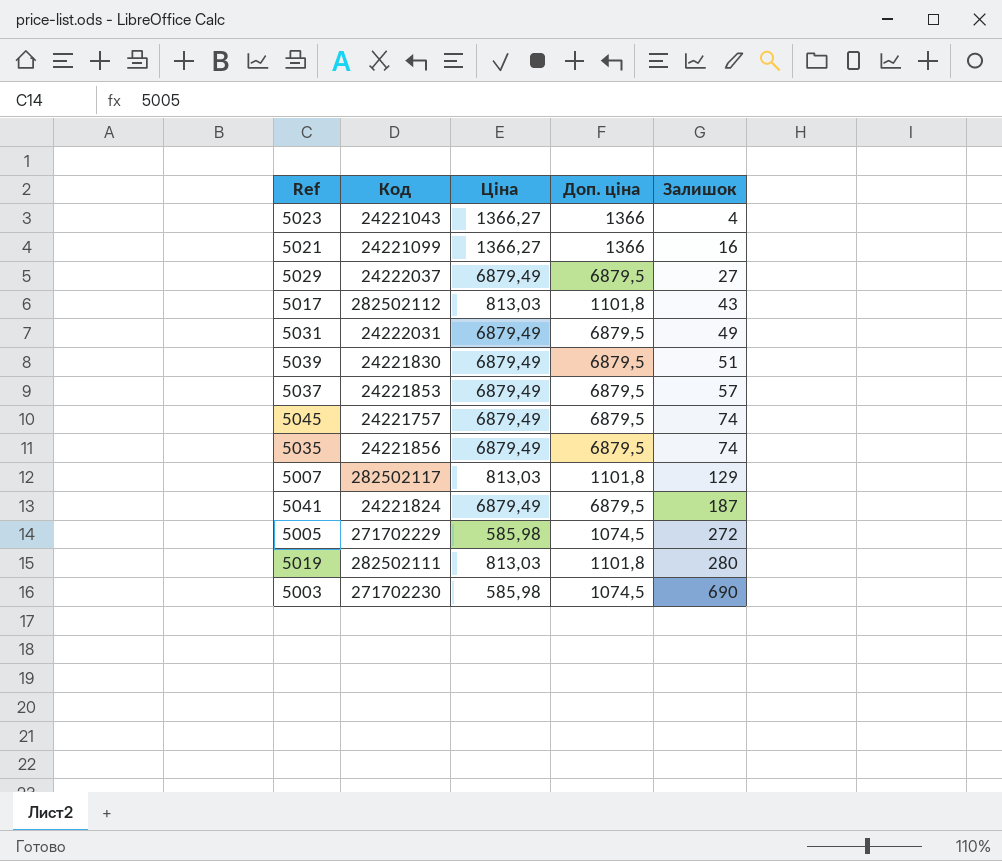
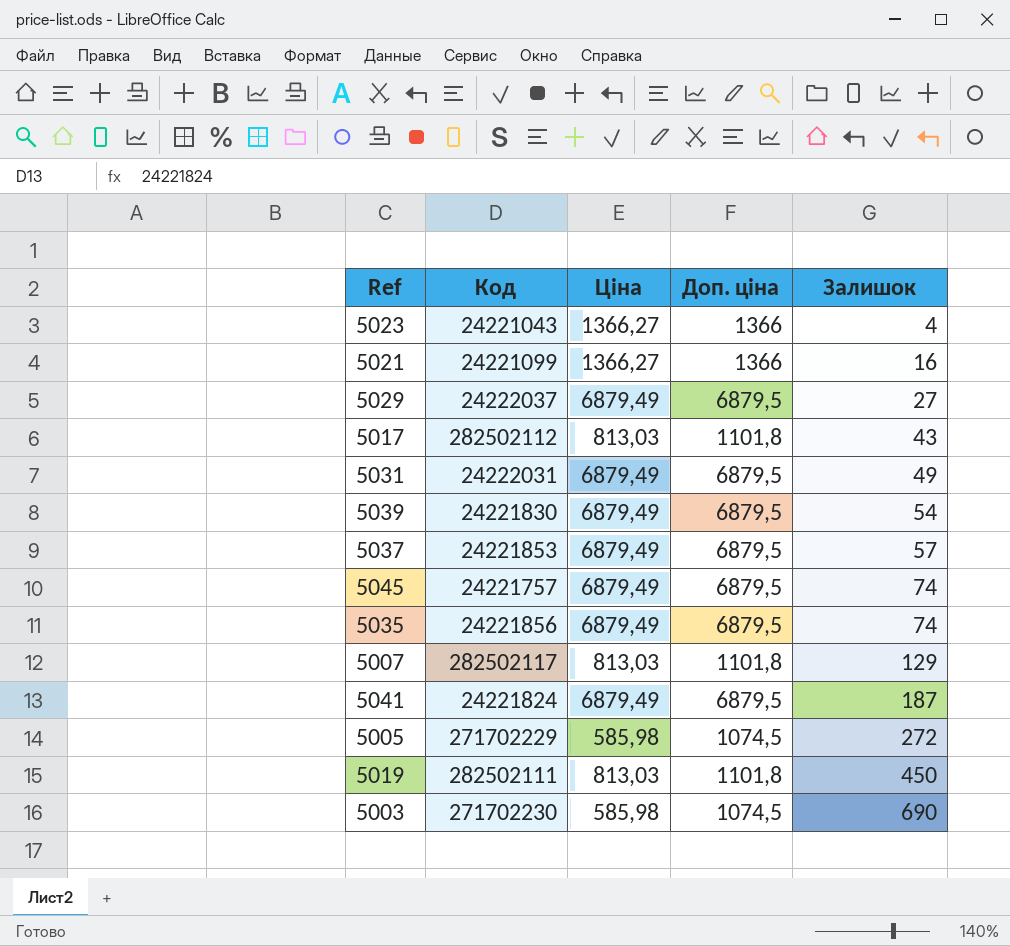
5039 | Залишок: 51 -> 54
5019 | Залишок: 280 -> 450

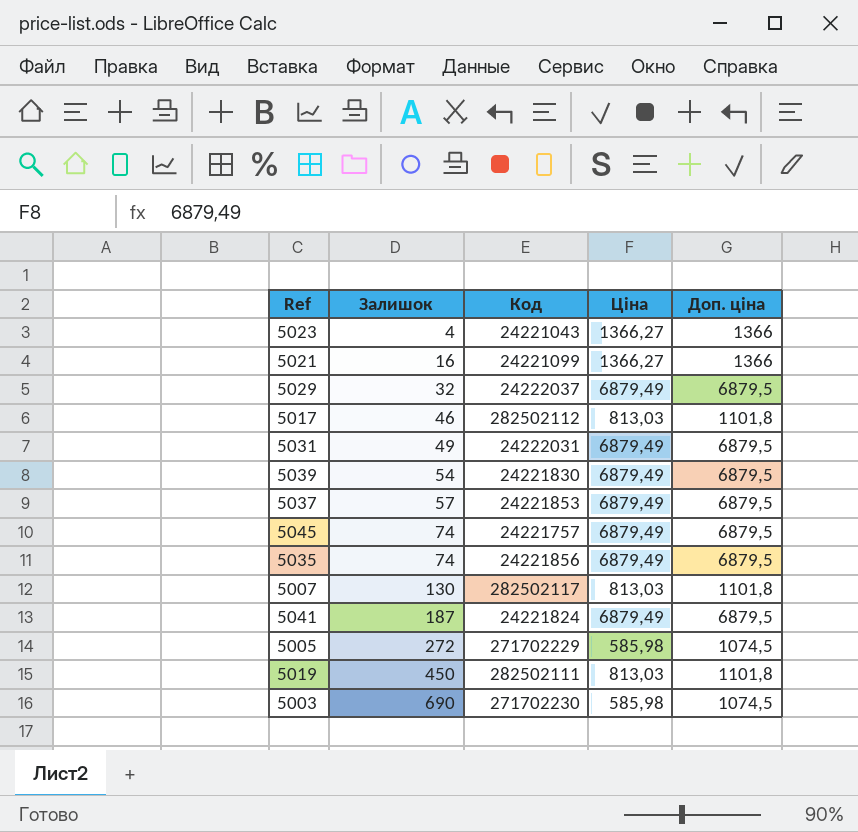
column Залишок | position: 5 -> 2
5029 | Залишок: 27 -> 32
5017 | Залишок: 43 -> 46
5007 | Залишок: 129 -> 130

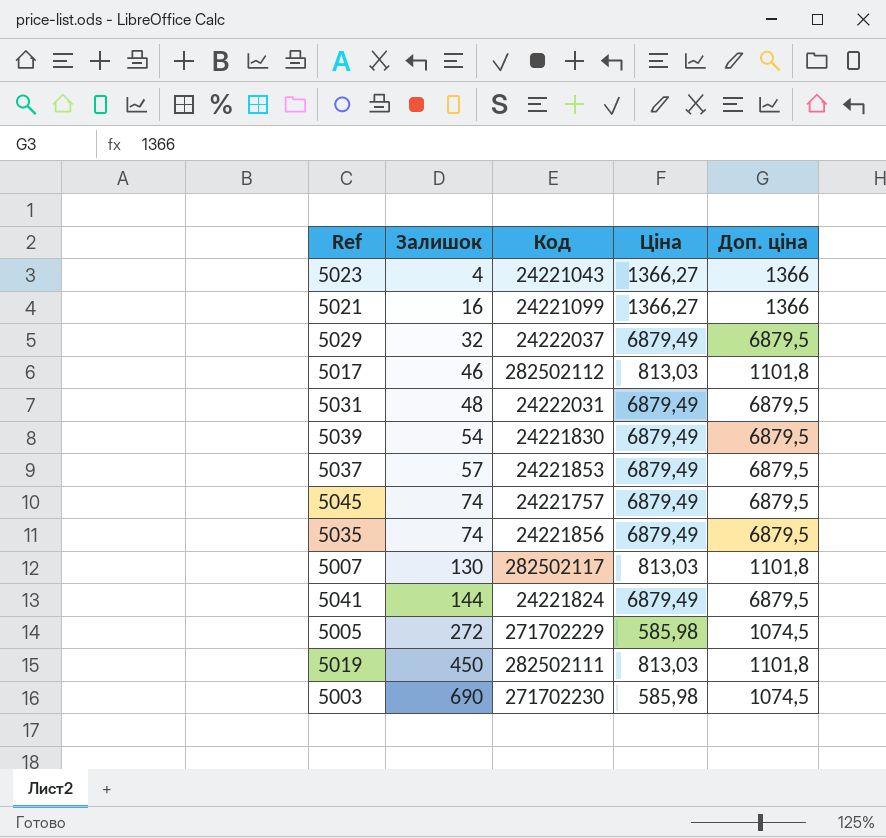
5031 | Залишок: 49 -> 48
5041 | Залишок: 187 -> 144

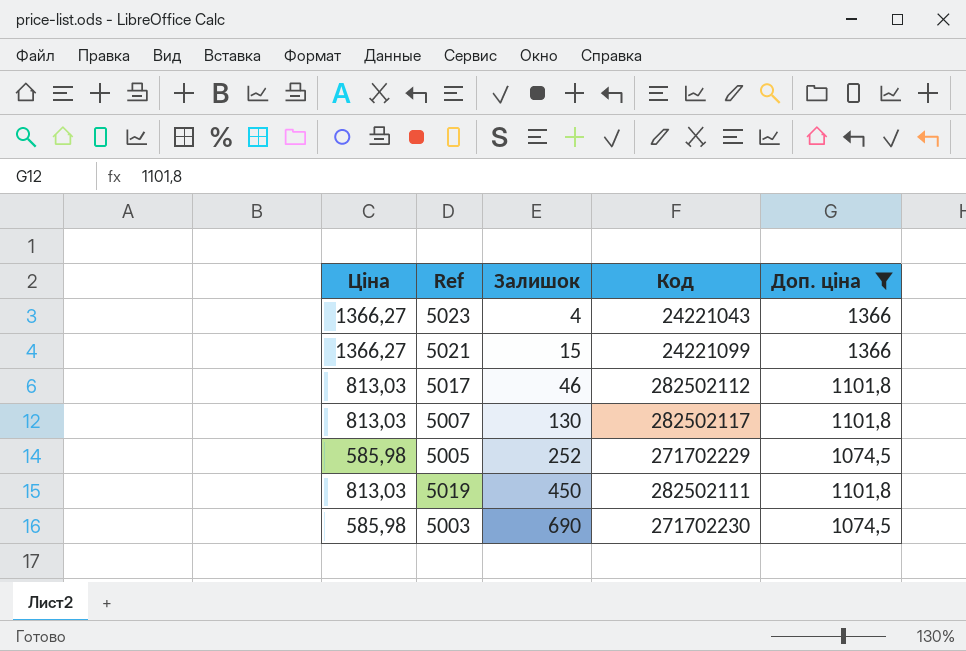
filter: none -> Доп. ціна != 6879,5
column Ціна | position: 4 -> 1
5021 | Залишок: 16 -> 15
5005 | Залишок: 272 -> 252

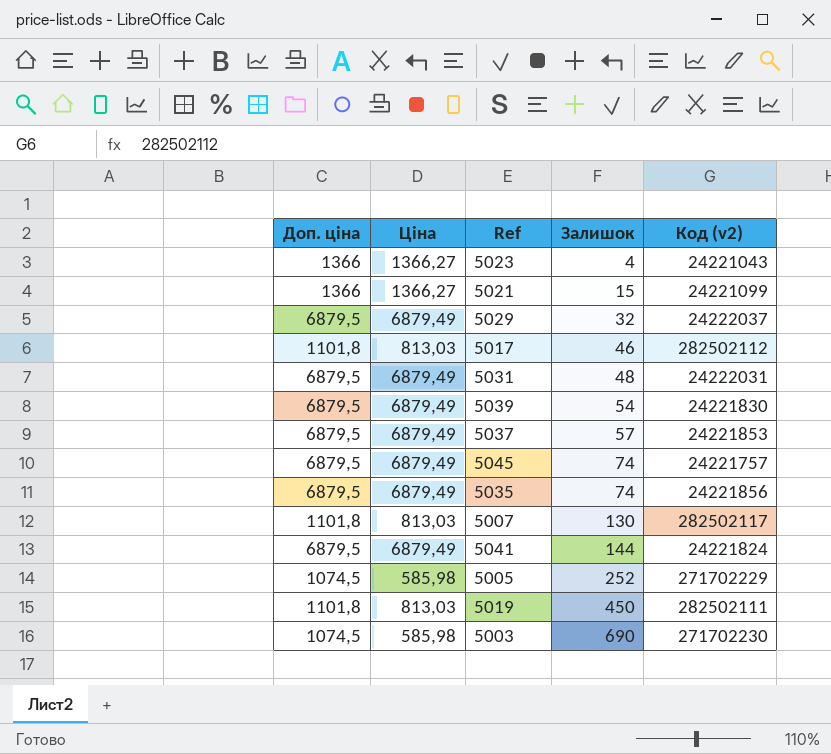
filter: Доп. ціна != 6879,5 -> none
column Доп. ціна | position: 5 -> 1
column name: Код -> Код (v2)

